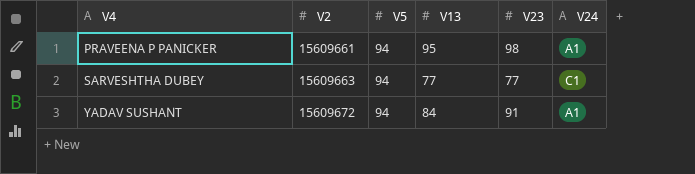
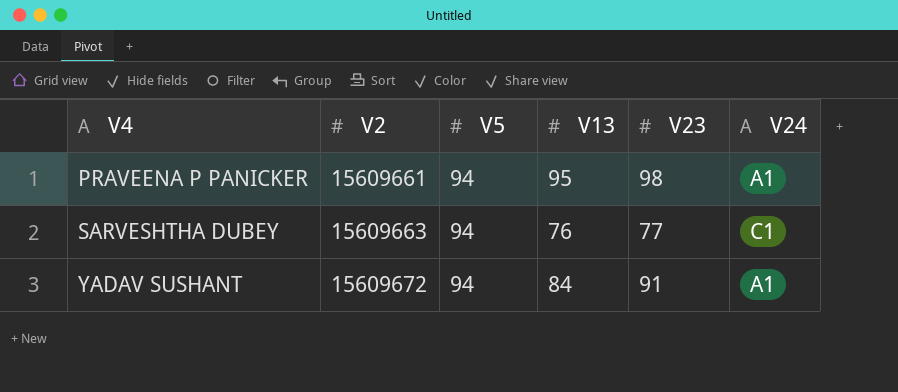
SARVESHTHA DUBEY | V13: 77 -> 76

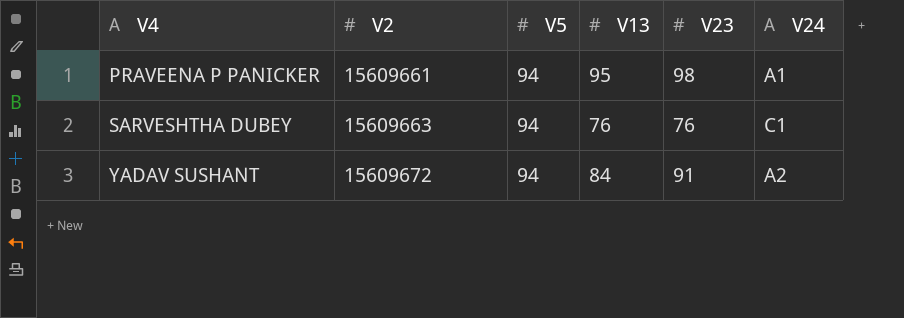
SARVESHTHA DUBEY | V23: 77 -> 76
YADAV SUSHANT | V24: A1 -> A2

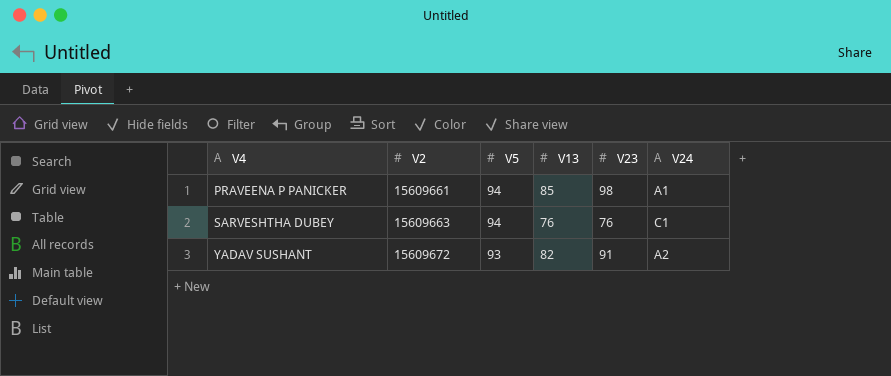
PRAVEENA P PANICKER | V13: 95 -> 85
YADAV SUSHANT | V5: 94 -> 93
YADAV SUSHANT | V13: 84 -> 82

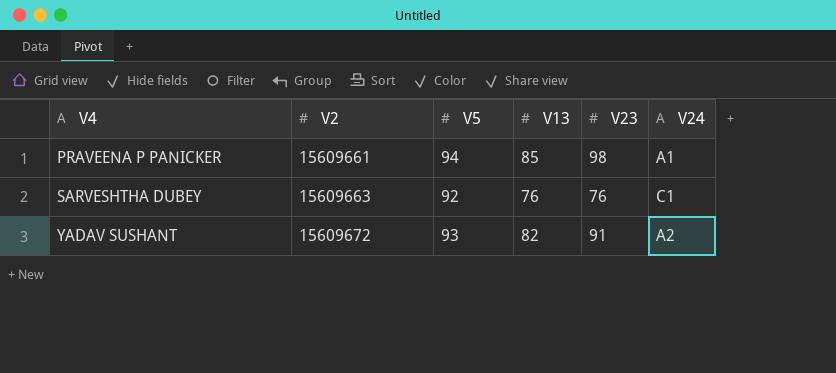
SARVESHTHA DUBEY | V5: 94 -> 92

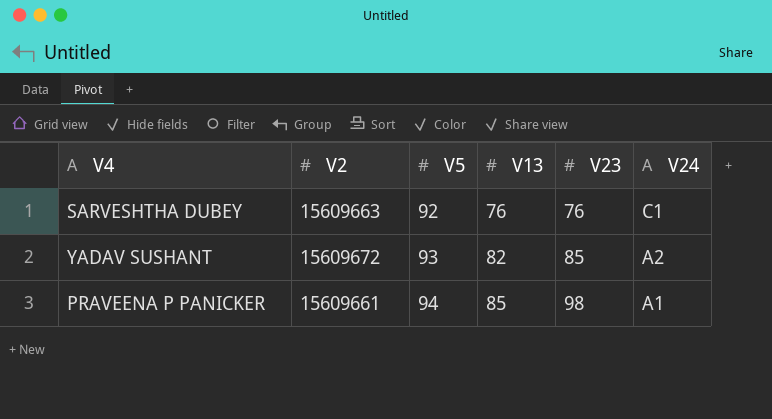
row order: V4 ascending -> V5 ascending
YADAV SUSHANT | V23: 91 -> 85

